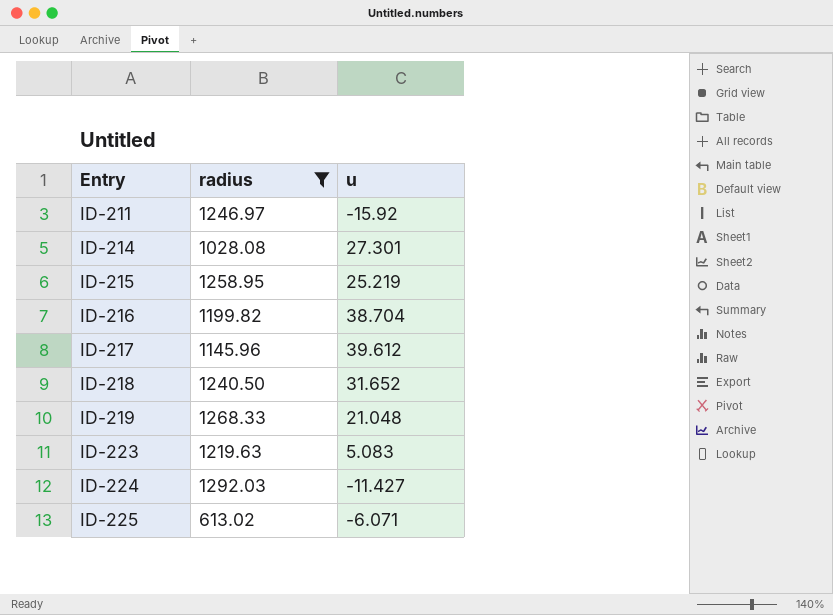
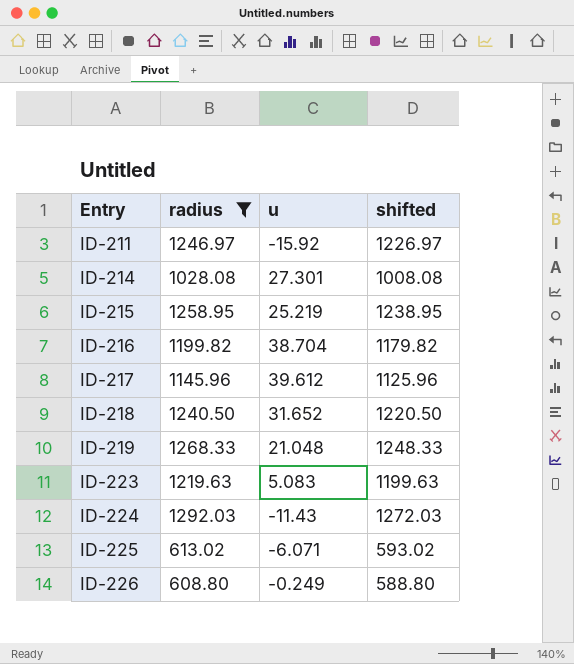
column shifted | formula: none -> [radius] - 20
ID-224 | u: -11.427 -> -11.43
row ID-226: none -> 608.80 | -0.249 | 588.80

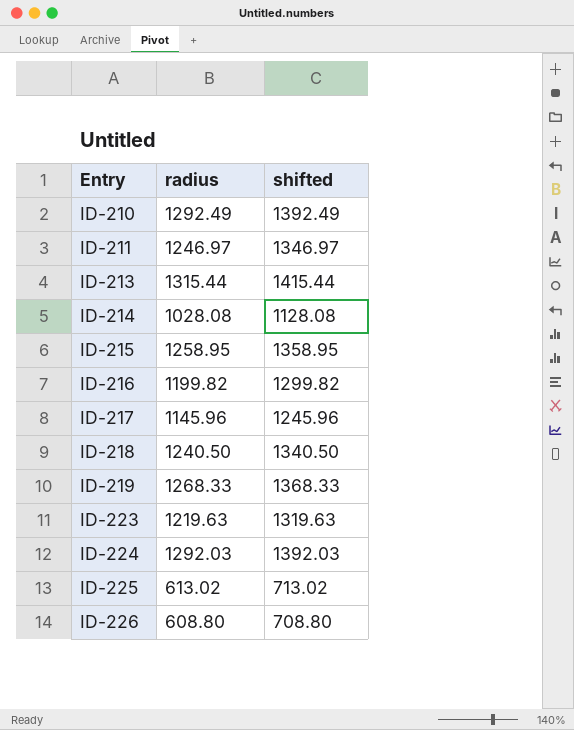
filter: radius <= 1292.03 -> none
column u | position: 3 -> none
column shifted | formula: [radius] - 20 -> [radius] + 100

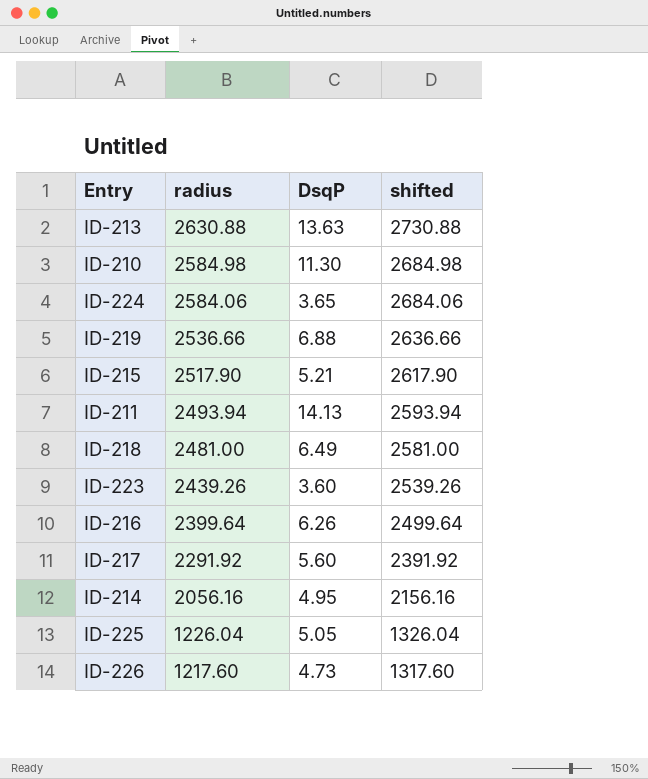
row order: Entry ascending -> radius descending
column DsqP | position: none -> 3
ID-213 | radius: 1315.44 -> 2630.88
ID-213 | shifted: 1415.44 -> 2730.88
ID-210 | radius: 1292.49 -> 2584.98
ID-210 | shifted: 1392.49 -> 2684.98
ID-224 | radius: 1292.03 -> 2584.06
ID-224 | shifted: 1392.03 -> 2684.06
ID-219 | radius: 1268.33 -> 2536.66
ID-219 | shifted: 1368.33 -> 2636.66
ID-215 | radius: 1258.95 -> 2517.90
ID-215 | shifted: 1358.95 -> 2617.90
ID-211 | radius: 1246.97 -> 2493.94
ID-211 | shifted: 1346.97 -> 2593.94
ID-218 | radius: 1240.50 -> 2481.00
ID-218 | shifted: 1340.50 -> 2581.00
ID-223 | radius: 1219.63 -> 2439.26
ID-223 | shifted: 1319.63 -> 2539.26
ID-216 | radius: 1199.82 -> 2399.64
ID-216 | shifted: 1299.82 -> 2499.64
ID-217 | radius: 1145.96 -> 2291.92
ID-217 | shifted: 1245.96 -> 2391.92
ID-214 | radius: 1028.08 -> 2056.16
ID-214 | shifted: 1128.08 -> 2156.16
ID-225 | radius: 613.02 -> 1226.04
ID-225 | shifted: 713.02 -> 1326.04
ID-226 | radius: 608.80 -> 1217.60
ID-226 | shifted: 708.80 -> 1317.60

